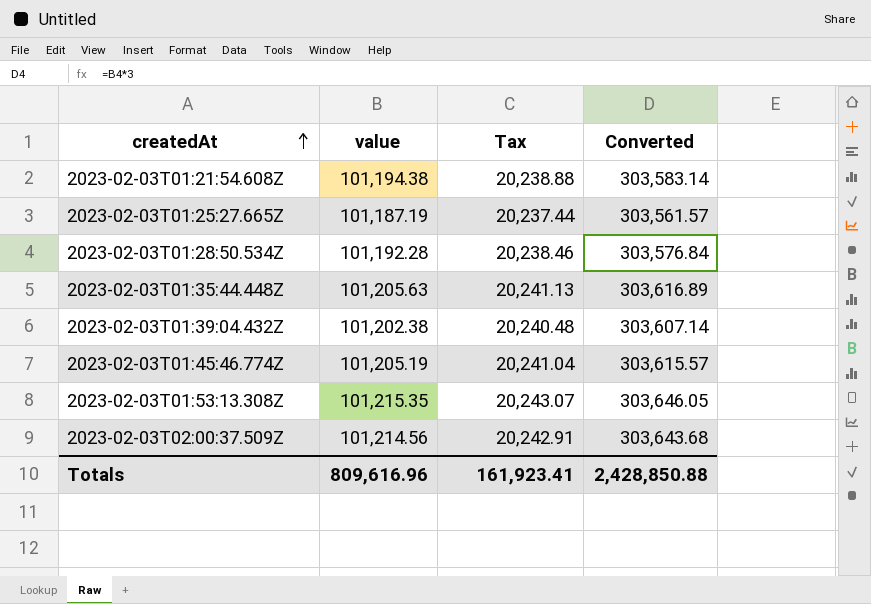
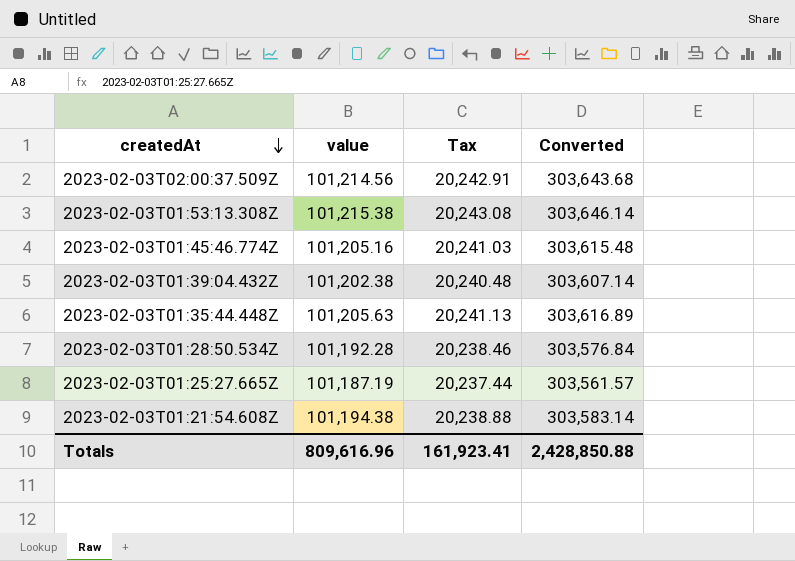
row order: createdAt ascending -> createdAt descending
2023-02-03T01:53:13.308Z | value: 101,215.35 -> 101,215.38
2023-02-03T01:53:13.308Z | Tax: 20,243.07 -> 20,243.08
2023-02-03T01:53:13.308Z | Converted: 303,646.05 -> 303,646.14
2023-02-03T01:45:46.774Z | value: 101,205.19 -> 101,205.16
2023-02-03T01:45:46.774Z | Tax: 20,241.04 -> 20,241.03
2023-02-03T01:45:46.774Z | Converted: 303,615.57 -> 303,615.48

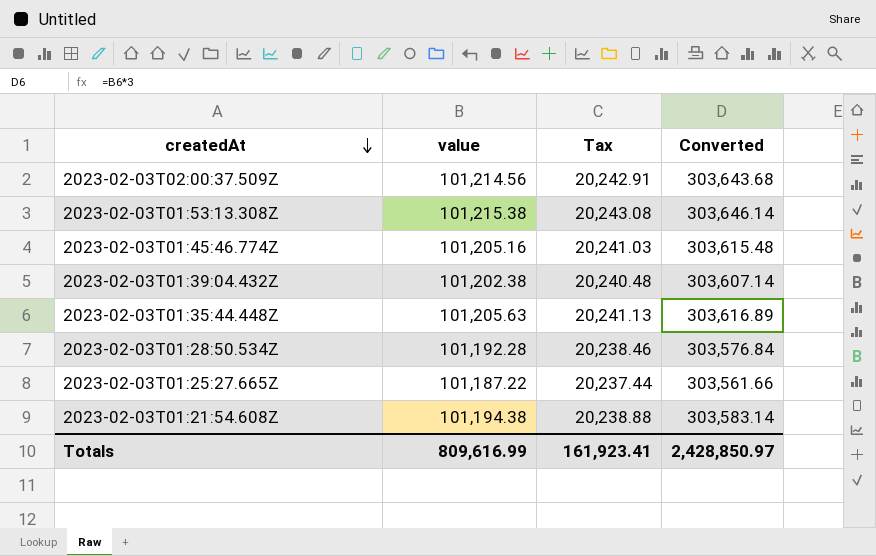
2023-02-03T01:25:27.665Z | value: 101,187.19 -> 101,187.22
2023-02-03T01:25:27.665Z | Converted: 303,561.57 -> 303,561.66
Totals | value: 809,616.96 -> 809,616.99
Totals | Converted: 2,428,850.88 -> 2,428,850.97

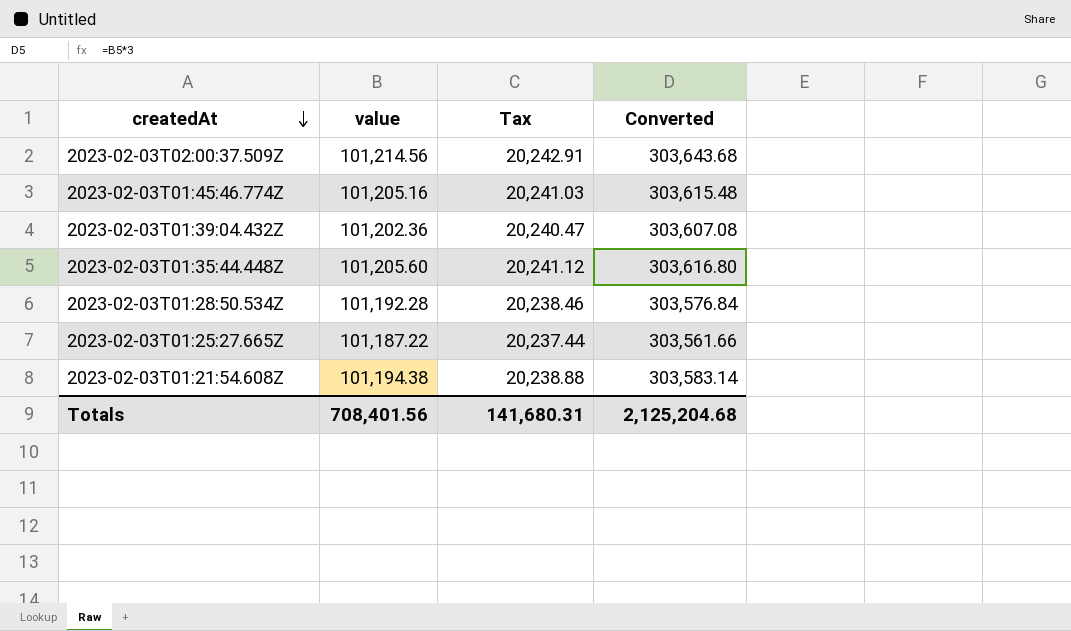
row 2023-02-03T01:53:13.308Z: 101,215.38 | 20,243.08 | 303,646.14 -> none
2023-02-03T01:39:04.432Z | value: 101,202.38 -> 101,202.36
2023-02-03T01:39:04.432Z | Tax: 20,240.48 -> 20,240.47
2023-02-03T01:39:04.432Z | Converted: 303,607.14 -> 303,607.08
2023-02-03T01:35:44.448Z | value: 101,205.63 -> 101,205.60
2023-02-03T01:35:44.448Z | Tax: 20,241.13 -> 20,241.12
2023-02-03T01:35:44.448Z | Converted: 303,616.89 -> 303,616.80
Totals | value: 809,616.99 -> 708,401.56
Totals | Tax: 161,923.41 -> 141,680.31
Totals | Converted: 2,428,850.97 -> 2,125,204.68

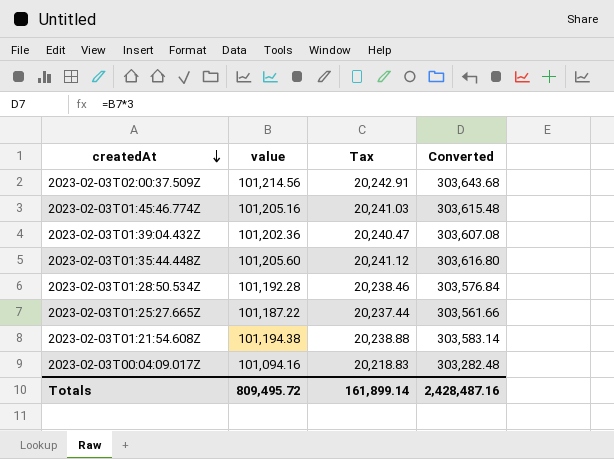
row 2023-02-03T00:04:09.017Z: none -> 101,094.16 | 20,218.83 | 303,282.48
Totals | value: 708,401.56 -> 809,495.72
Totals | Tax: 141,680.31 -> 161,899.14
Totals | Converted: 2,125,204.68 -> 2,428,487.16

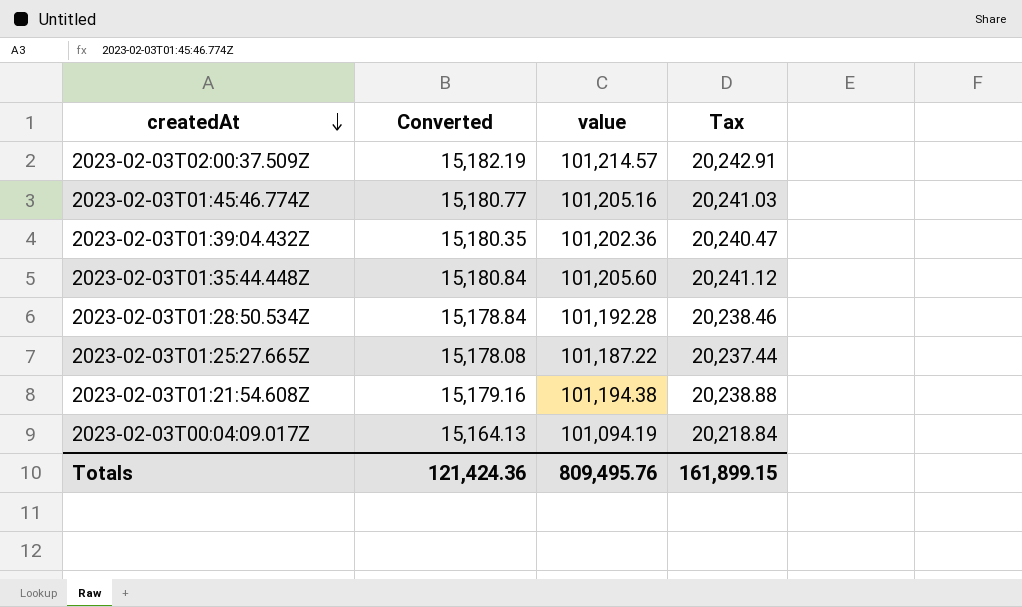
column Converted | formula: [value] * 3 -> [value] * 0.15
column Converted | position: 4 -> 2
2023-02-03T02:00:37.509Z | value: 101,214.56 -> 101,214.57
2023-02-03T00:04:09.017Z | value: 101,094.16 -> 101,094.19
2023-02-03T00:04:09.017Z | Tax: 20,218.83 -> 20,218.84
Totals | Converted: 2,428,487.16 -> 121,424.36
Totals | value: 809,495.72 -> 809,495.76
Totals | Tax: 161,899.14 -> 161,899.15

